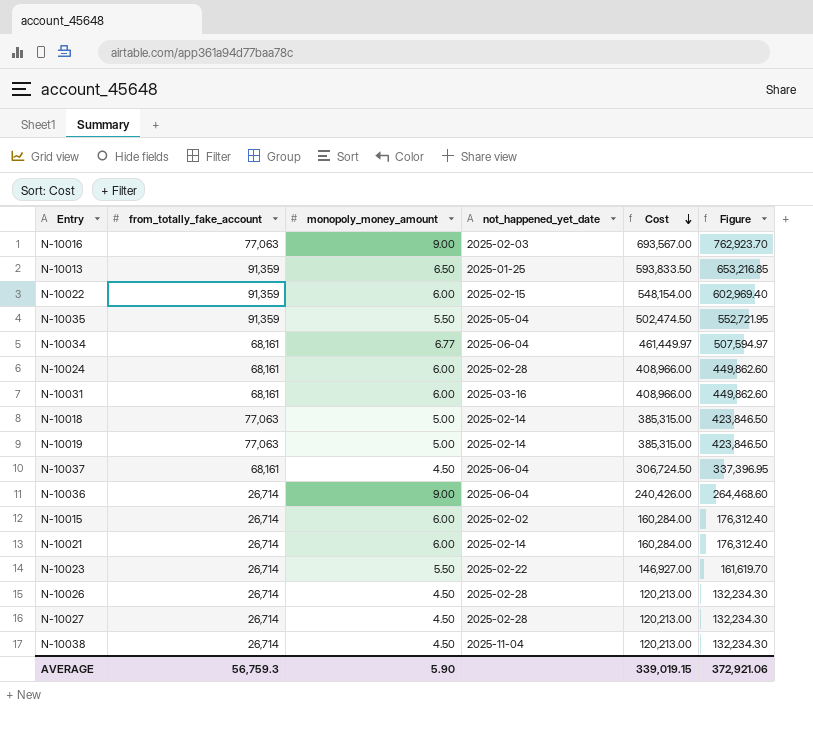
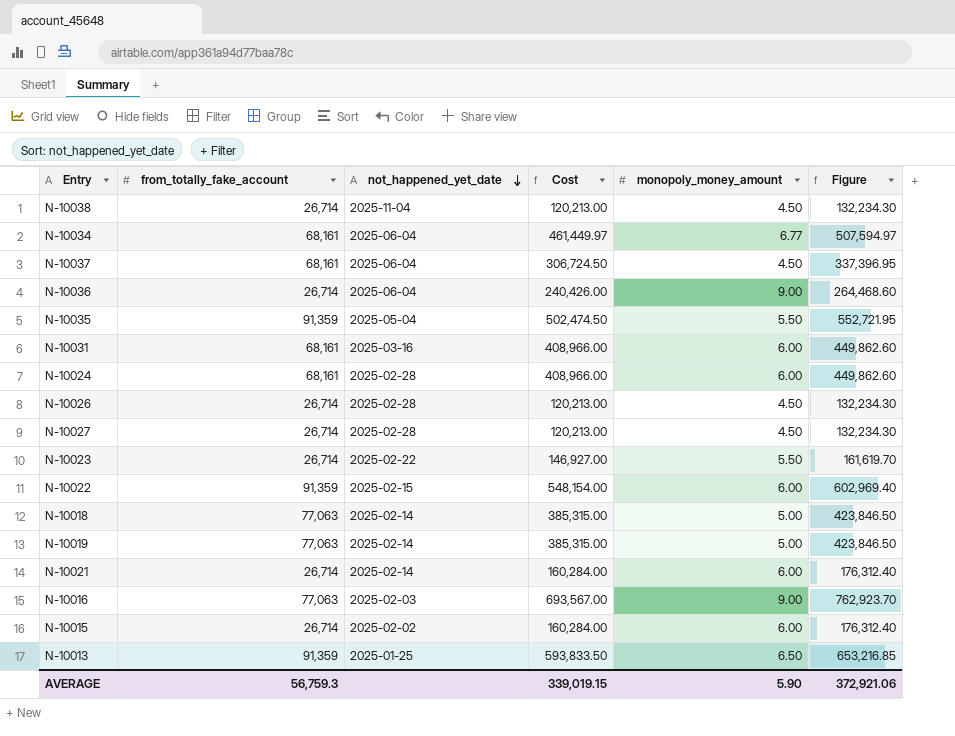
row order: Cost descending -> not_happened_yet_date descending
column monopoly_money_amount | position: 3 -> 5

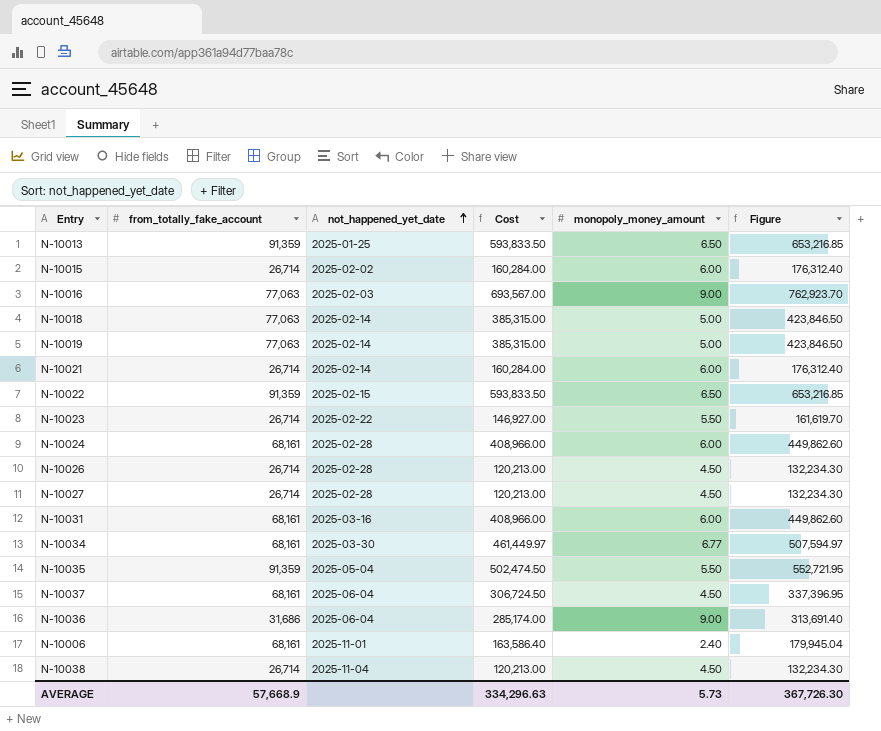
row order: not_happened_yet_date descending -> not_happened_yet_date ascending
N-10022 | Cost: 548,154.00 -> 593,833.50
N-10022 | monopoly_money_amount: 6.00 -> 6.50
N-10022 | Figure: 602,969.40 -> 653,216.85
N-10034 | not_happened_yet_date: 2025-06-04 -> 2025-03-30
N-10036 | from_totally_fake_account: 26,714 -> 31,686
N-10036 | Cost: 240,426.00 -> 285,174.00
N-10036 | Figure: 264,468.60 -> 313,691.40
row N-10006: none -> 68,161 | 2025-11-01 | 163,586.40 | 2.40 | 179,945.04
AVERAGE | from_totally_fake_account: 56,759.3 -> 57,668.9
AVERAGE | Cost: 339,019.15 -> 334,296.63
AVERAGE | monopoly_money_amount: 5.90 -> 5.73
AVERAGE | Figure: 372,921.06 -> 367,726.30

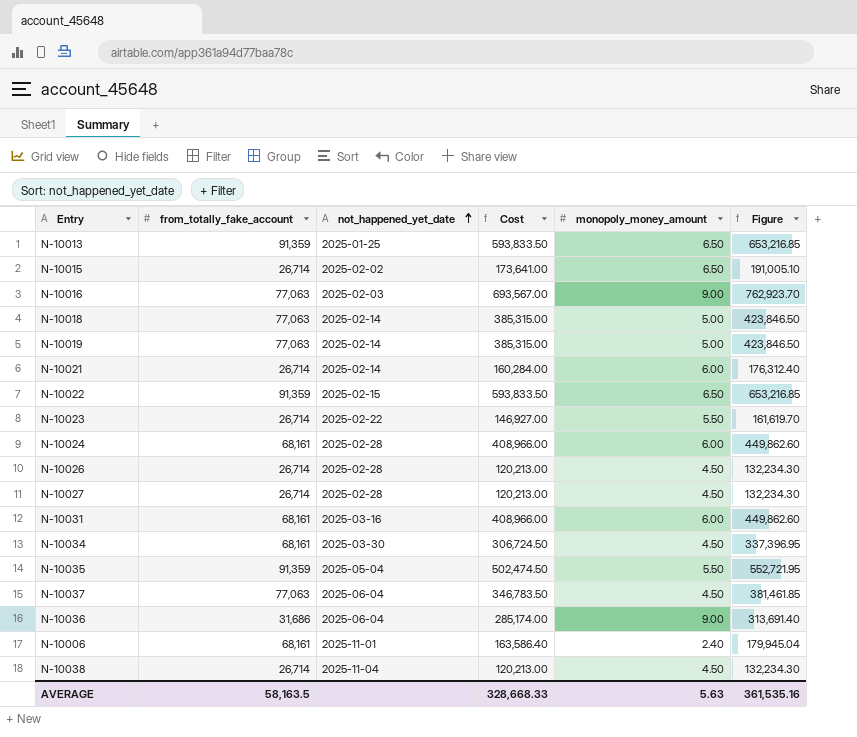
N-10015 | Cost: 160,284.00 -> 173,641.00
N-10015 | monopoly_money_amount: 6.00 -> 6.50
N-10015 | Figure: 176,312.40 -> 191,005.10
N-10034 | Cost: 461,449.97 -> 306,724.50
N-10034 | monopoly_money_amount: 6.77 -> 4.50
N-10034 | Figure: 507,594.97 -> 337,396.95
N-10037 | from_totally_fake_account: 68,161 -> 77,063
N-10037 | Cost: 306,724.50 -> 346,783.50
N-10037 | Figure: 337,396.95 -> 381,461.85
AVERAGE | from_totally_fake_account: 57,668.9 -> 58,163.5
AVERAGE | Cost: 334,296.63 -> 328,668.33
AVERAGE | monopoly_money_amount: 5.73 -> 5.63
AVERAGE | Figure: 367,726.30 -> 361,535.16

